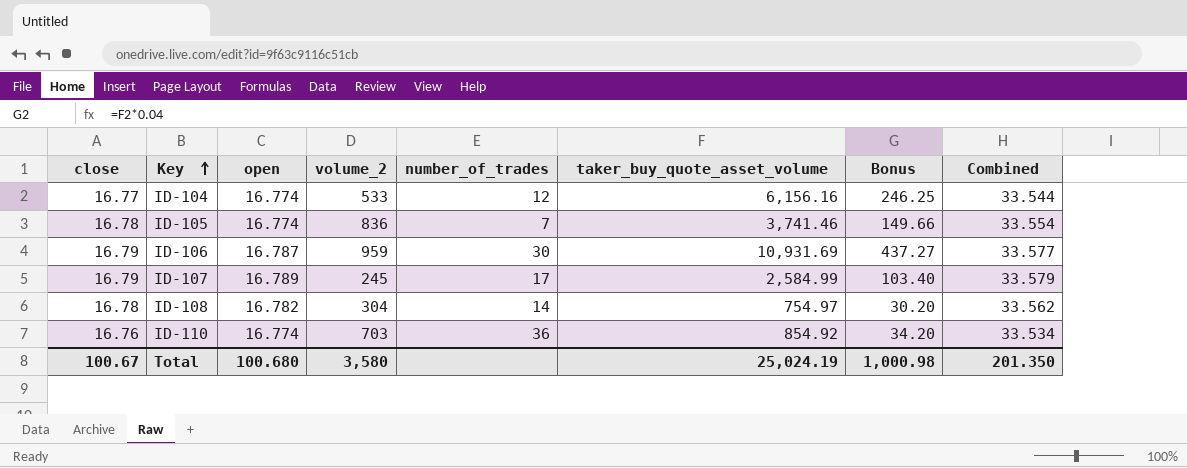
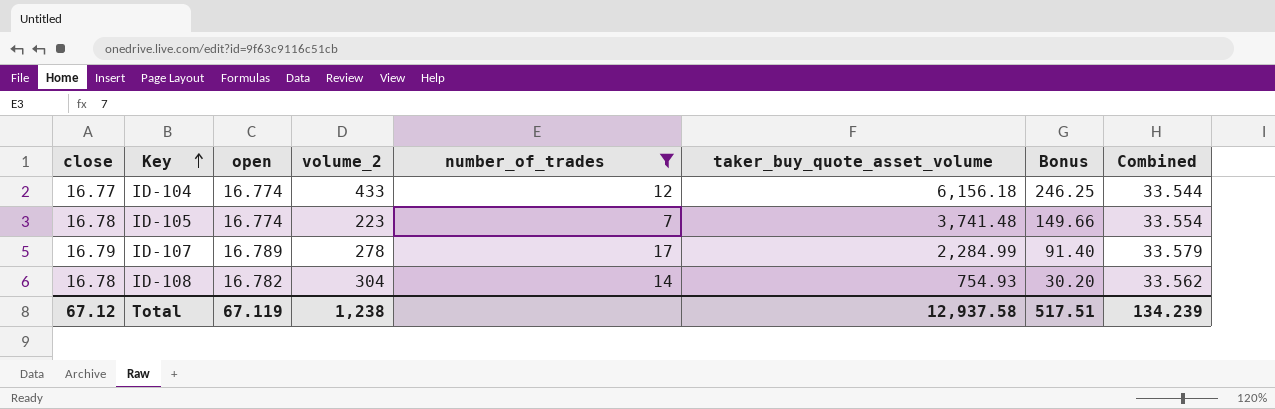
filter: none -> number_of_trades <= 17
ID-104 | volume_2: 533 -> 433
ID-104 | taker_buy_quote_asset_volume: 6,156.16 -> 6,156.18
ID-105 | volume_2: 836 -> 223
ID-105 | taker_buy_quote_asset_volume: 3,741.46 -> 3,741.48
ID-107 | volume_2: 245 -> 278
ID-107 | taker_buy_quote_asset_volume: 2,584.99 -> 2,284.99
ID-107 | Bonus: 103.40 -> 91.40
ID-108 | taker_buy_quote_asset_volume: 754.97 -> 754.93
Total | close: 100.67 -> 67.12
Total | open: 100.680 -> 67.119
Total | volume_2: 3,580 -> 1,238
Total | taker_buy_quote_asset_volume: 25,024.19 -> 12,937.58
Total | Bonus: 1,000.98 -> 517.51
Total | Combined: 201.350 -> 134.239

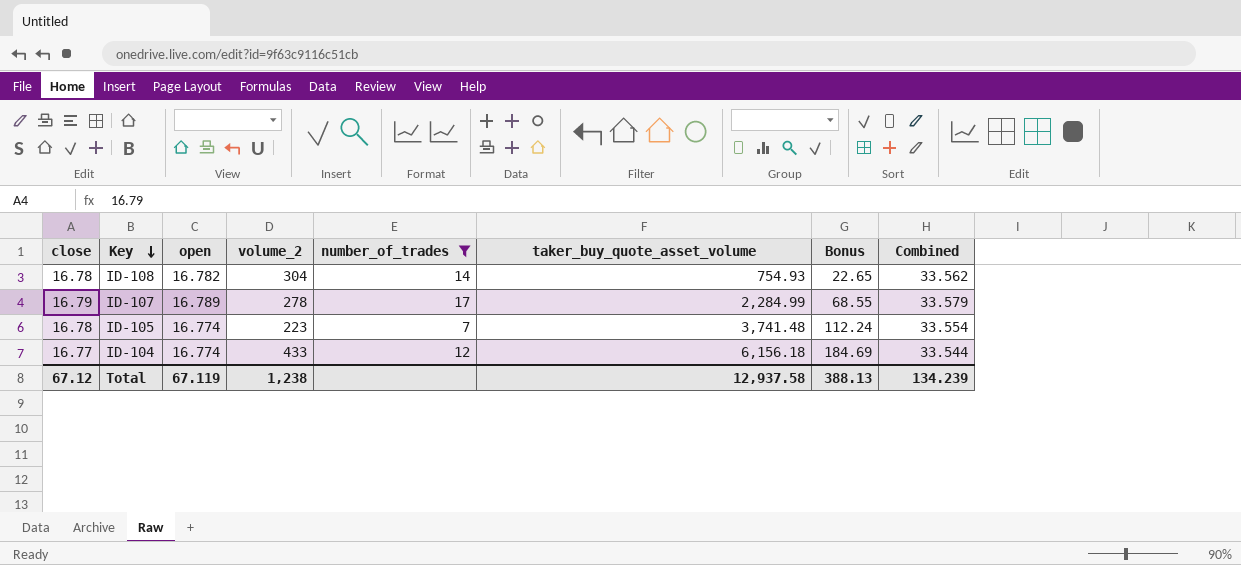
row order: Key ascending -> Key descending
column Bonus | formula: [taker_buy_quote_asset_volume] * 0.04 -> [taker_buy_quote_asset_volume] * 0.03
Total | Bonus: 517.51 -> 388.13

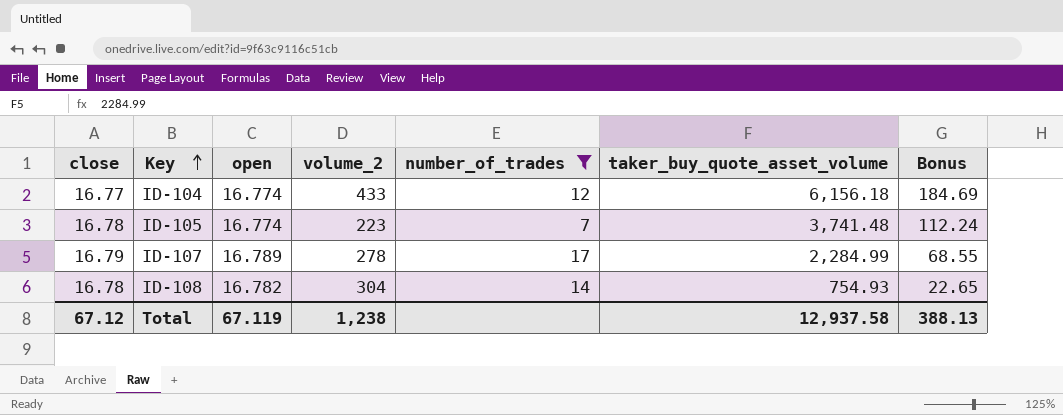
row order: Key descending -> Key ascending
column Combined | formula: [close] + [open] -> none

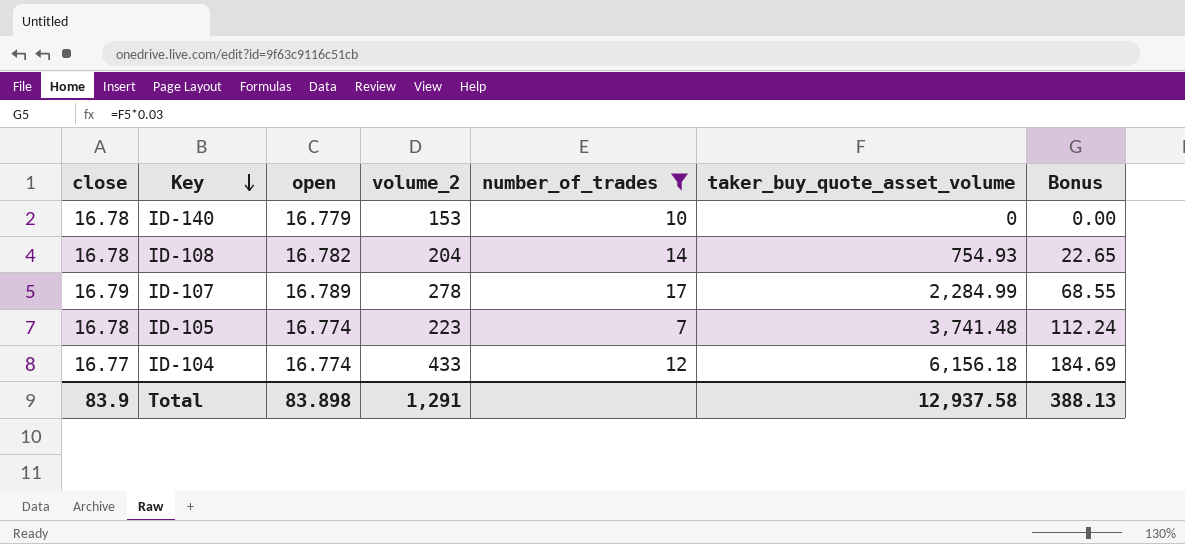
row order: Key ascending -> Key descending
row ID-140: none -> 16.78 | 16.779 | 153 | 10 | 0 | 0.00
ID-108 | volume_2: 304 -> 204
Total | close: 67.12 -> 83.9
Total | open: 67.119 -> 83.898
Total | volume_2: 1,238 -> 1,291

